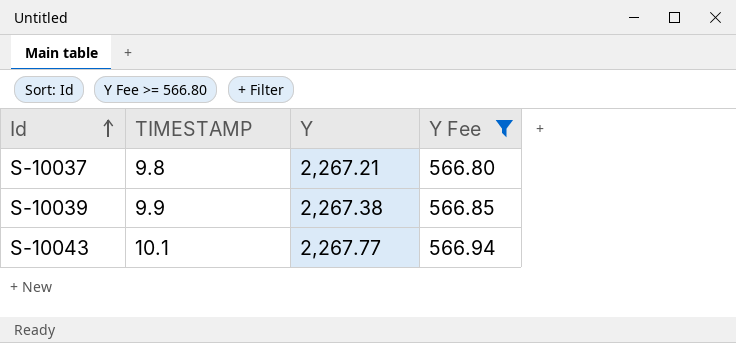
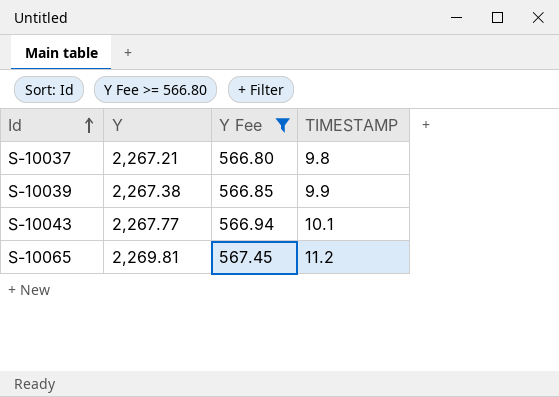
column TIMESTAMP | position: 2 -> 4
row S-10065: none -> 2,269.81 | 567.45 | 11.2

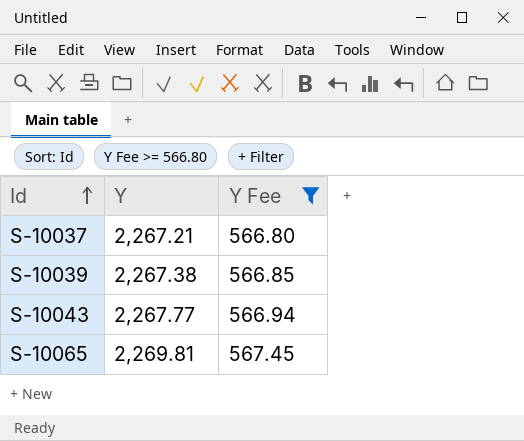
column TIMESTAMP | position: 4 -> none

